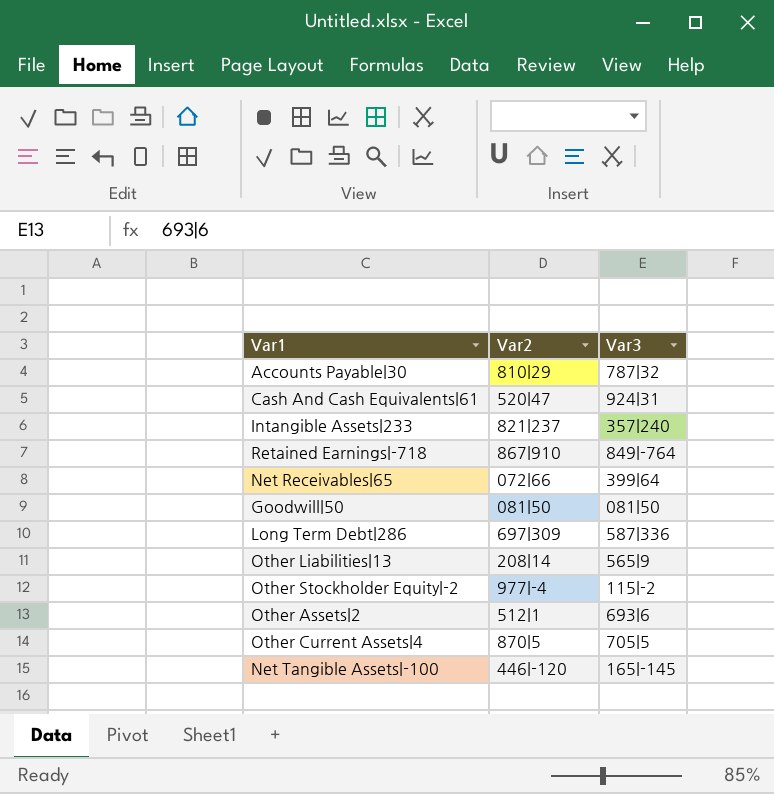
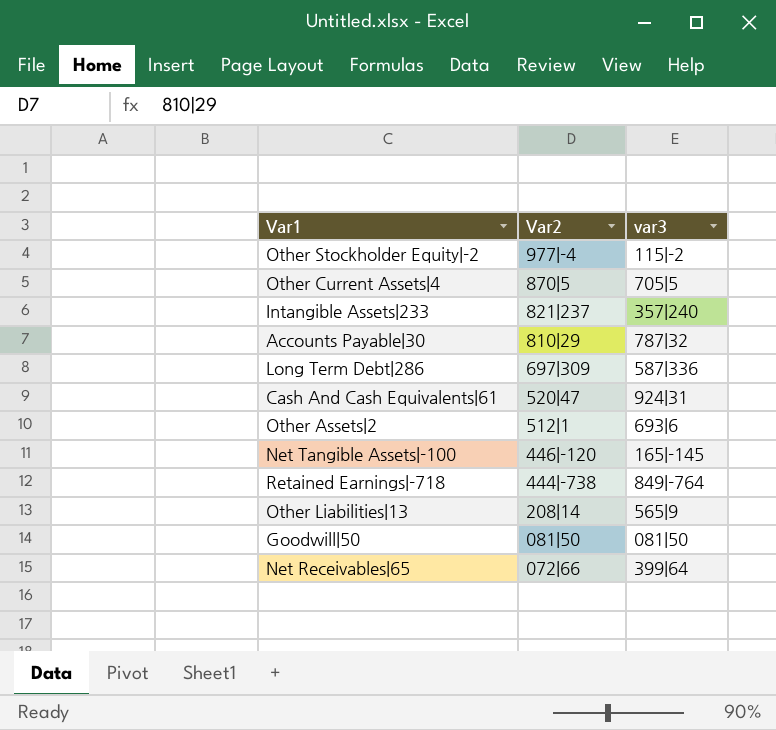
row order: none -> Var2 descending
column name: Var3 -> var3
Retained Earnings|-718 | Var2: 867|910 -> 444|-738

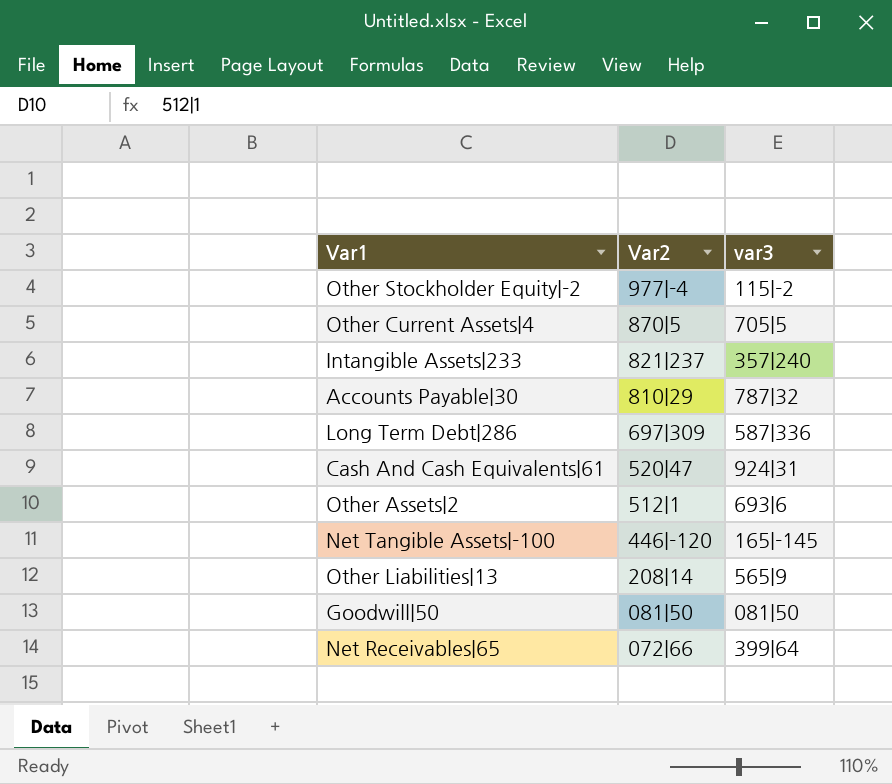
row Retained Earnings|-718: 444|-738 | 849|-764 -> none

